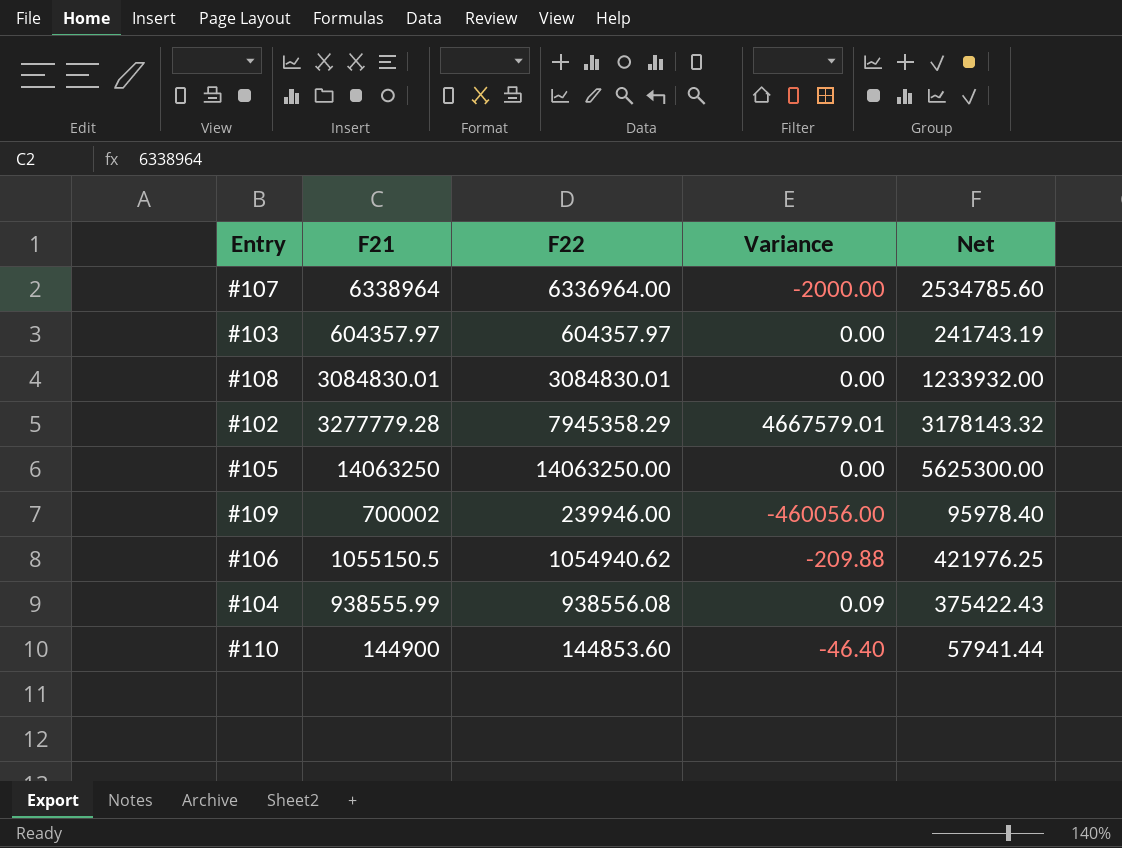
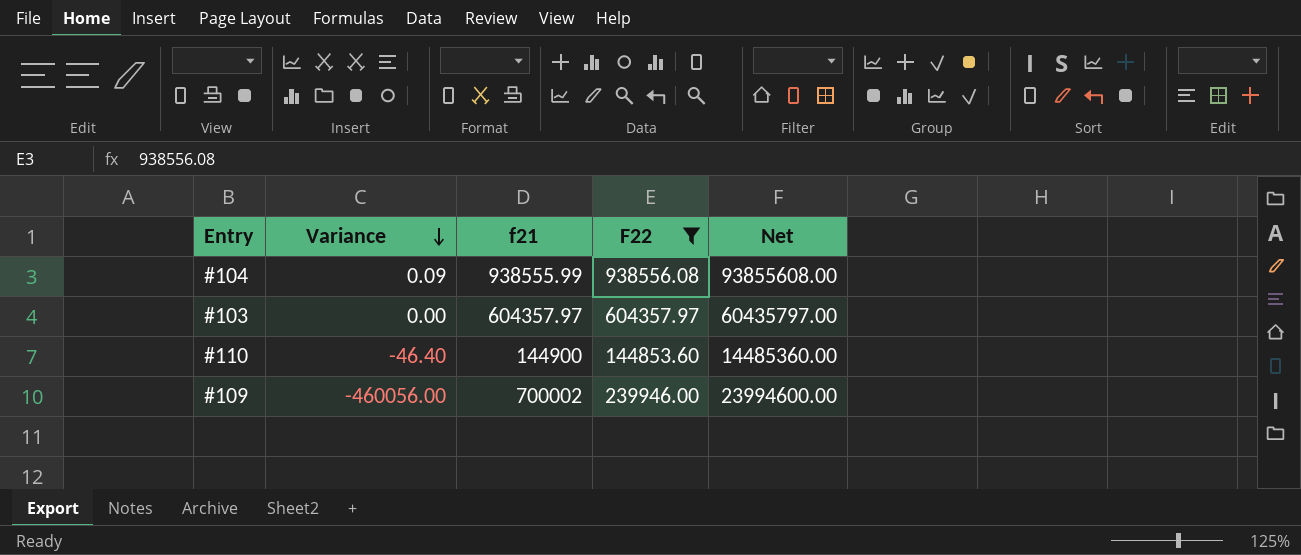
filter: none -> F22 <= 938556.08
row order: none -> Variance descending
column Variance | position: 4 -> 2
column name: F21 -> f21
column Net | formula: [F22] * 0.4 -> [F22] * 100

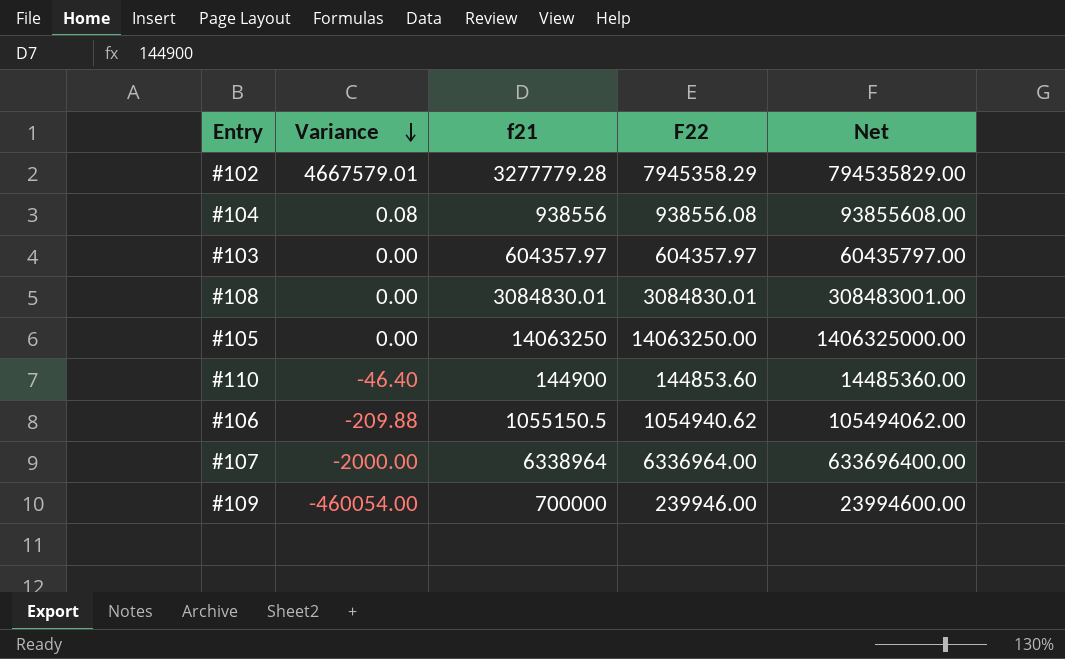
filter: F22 <= 938556.08 -> none
#104 | Variance: 0.09 -> 0.08
#104 | f21: 938555.99 -> 938556
#109 | Variance: -460056.00 -> -460054.00
#109 | f21: 700002 -> 700000

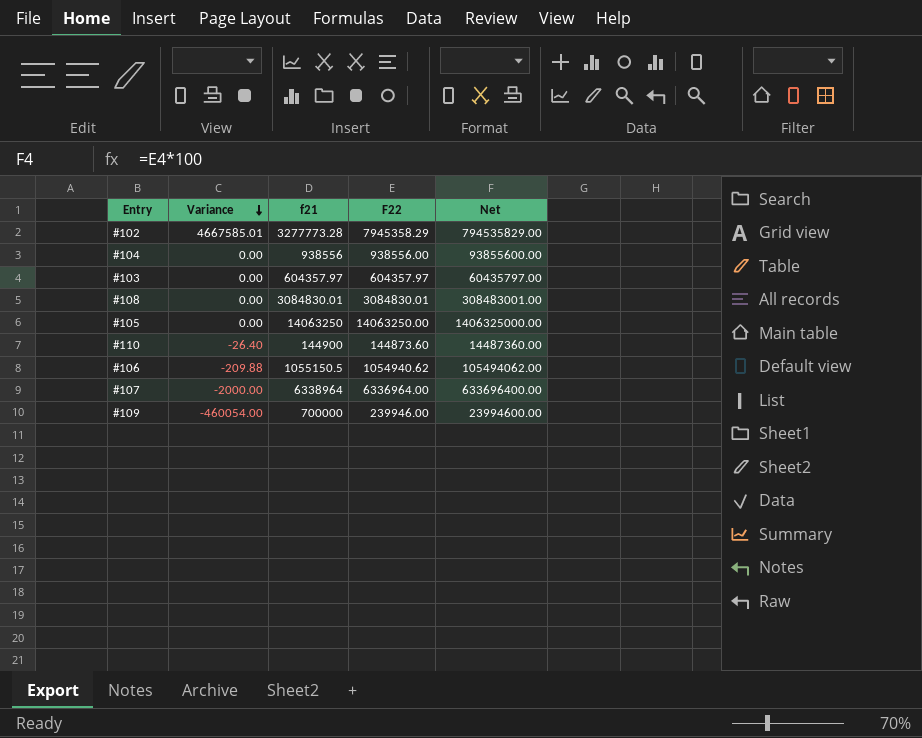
#102 | Variance: 4667579.01 -> 4667585.01
#102 | f21: 3277779.28 -> 3277773.28
#104 | Variance: 0.08 -> 0.00
#104 | F22: 938556.08 -> 938556.00
#104 | Net: 93855608.00 -> 93855600.00
#110 | Variance: -46.40 -> -26.40
#110 | F22: 144853.60 -> 144873.60
#110 | Net: 14485360.00 -> 14487360.00

